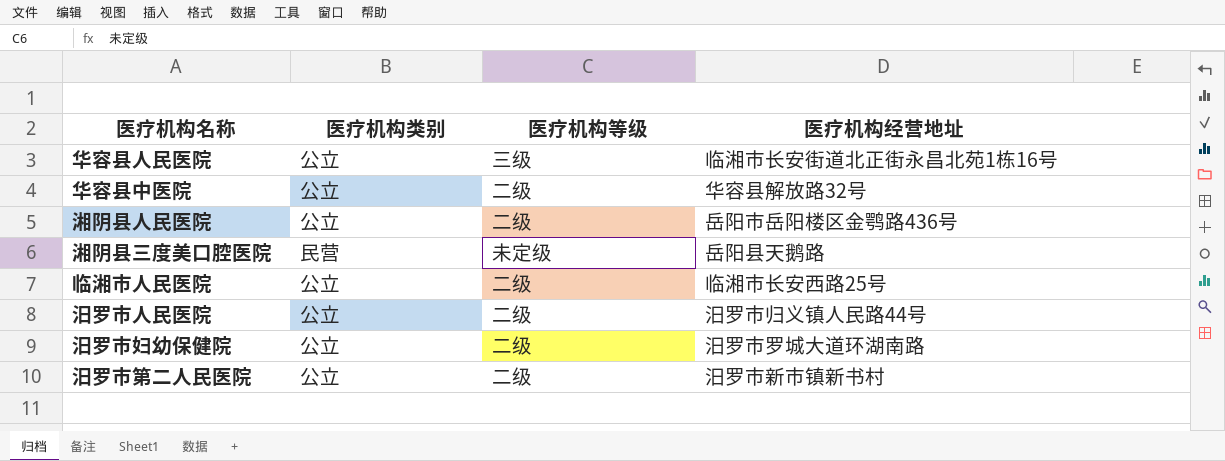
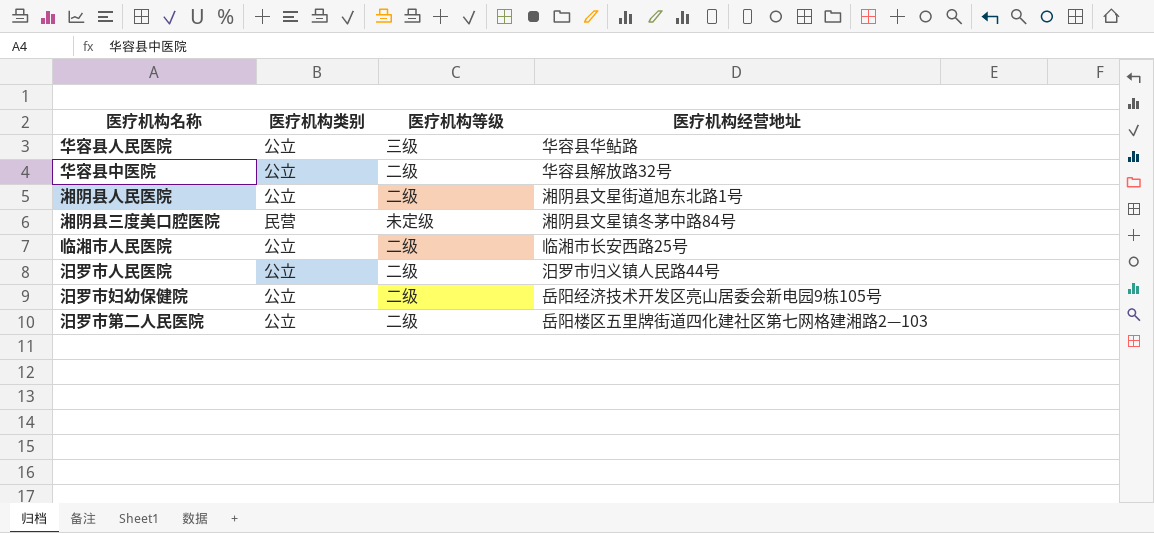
华容县人民医院 | 医疗机构经营地址: 临湘市长安街道北正街永昌北苑1栋16号 -> 华容县华鲇路
湘阴县人民医院 | 医疗机构经营地址: 岳阳市岳阳楼区金鹗路436号 -> 湘阴县文星街道旭东北路1号
湘阴县三度美口腔医院 | 医疗机构经营地址: 岳阳县天鹅路 -> 湘阴县文星镇冬茅中路84号
汨罗市妇幼保健院 | 医疗机构经营地址: 汨罗市罗城大道环湖南路 -> 岳阳经济技术开发区亮山居委会新电园9栋105号
汨罗市第二人民医院 | 医疗机构经营地址: 汨罗市新市镇新书村 -> 岳阳楼区五里牌街道四化建社区第七网格建湘路2—103

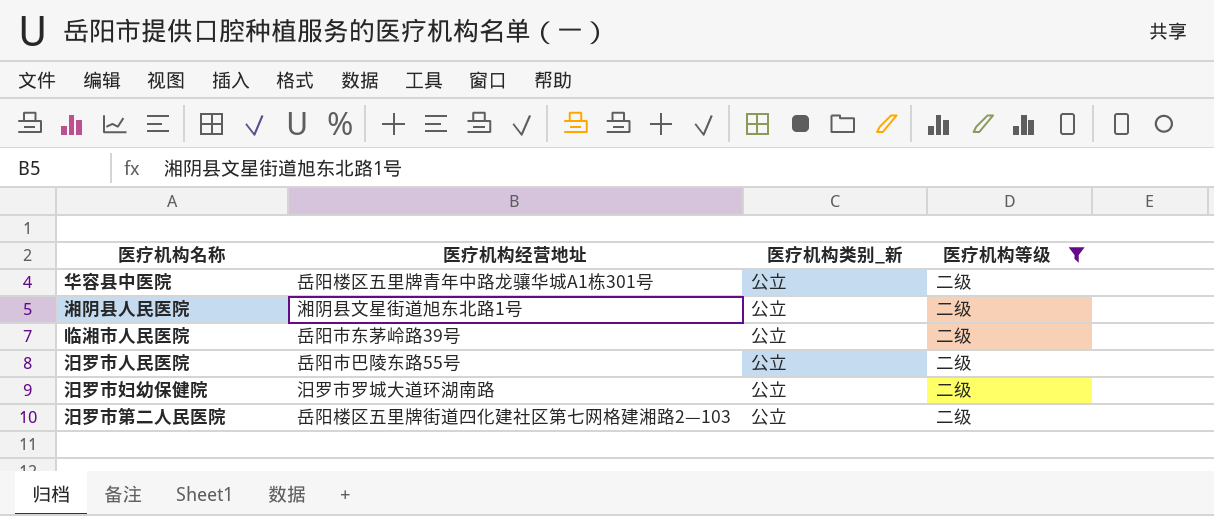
filter: none -> 医疗机构等级 = 二级
column 医疗机构经营地址 | position: 4 -> 2
column name: 医疗机构类别 -> 医疗机构类别_新
华容县中医院 | 医疗机构经营地址: 华容县解放路32号 -> 岳阳楼区五里牌青年中路龙骧华城A1栋301号
临湘市人民医院 | 医疗机构经营地址: 临湘市长安西路25号 -> 岳阳市东茅岭路39号
汨罗市人民医院 | 医疗机构经营地址: 汨罗市归义镇人民路44号 -> 岳阳市巴陵东路55号
汨罗市妇幼保健院 | 医疗机构经营地址: 岳阳经济技术开发区亮山居委会新电园9栋105号 -> 汨罗市罗城大道环湖南路

